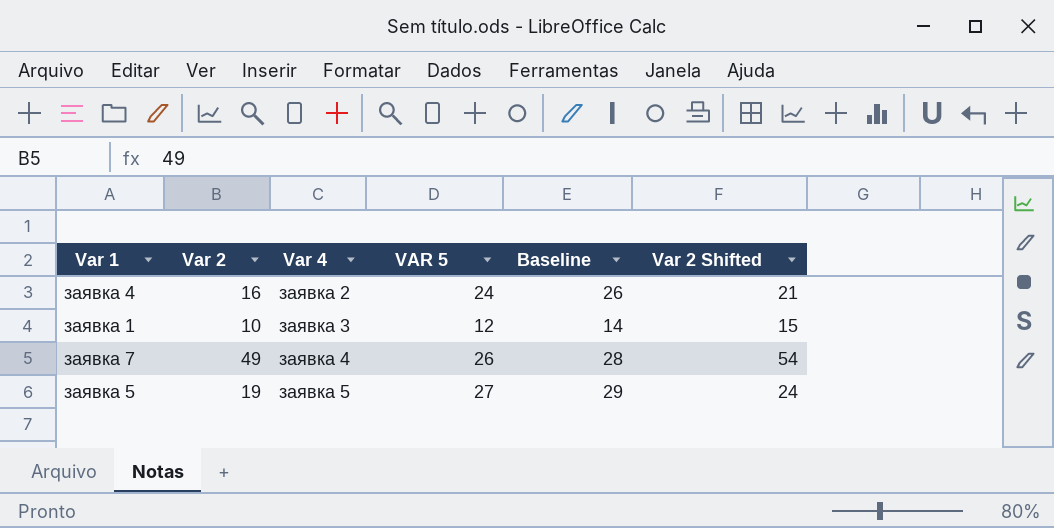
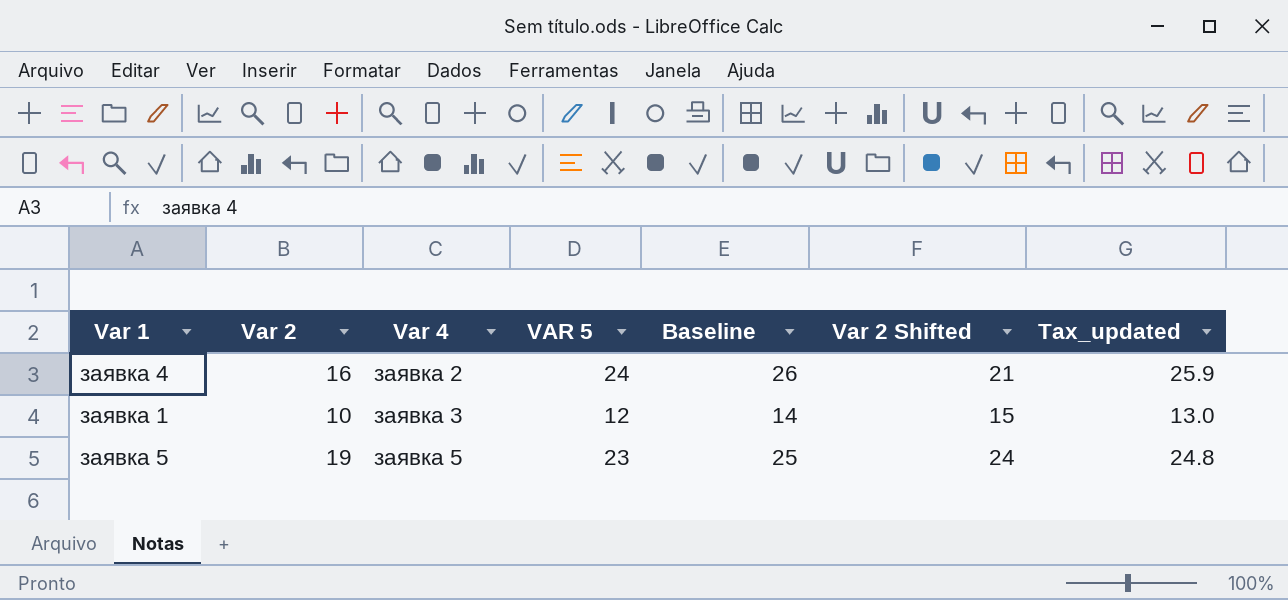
column Tax_updated | formula: none -> [VAR 5] * 1.08
row заявка 7: 49 | заявка 4 | 26 | 28 | 54 -> none
заявка 5 | VAR 5: 27 -> 23
заявка 5 | Baseline: 29 -> 25

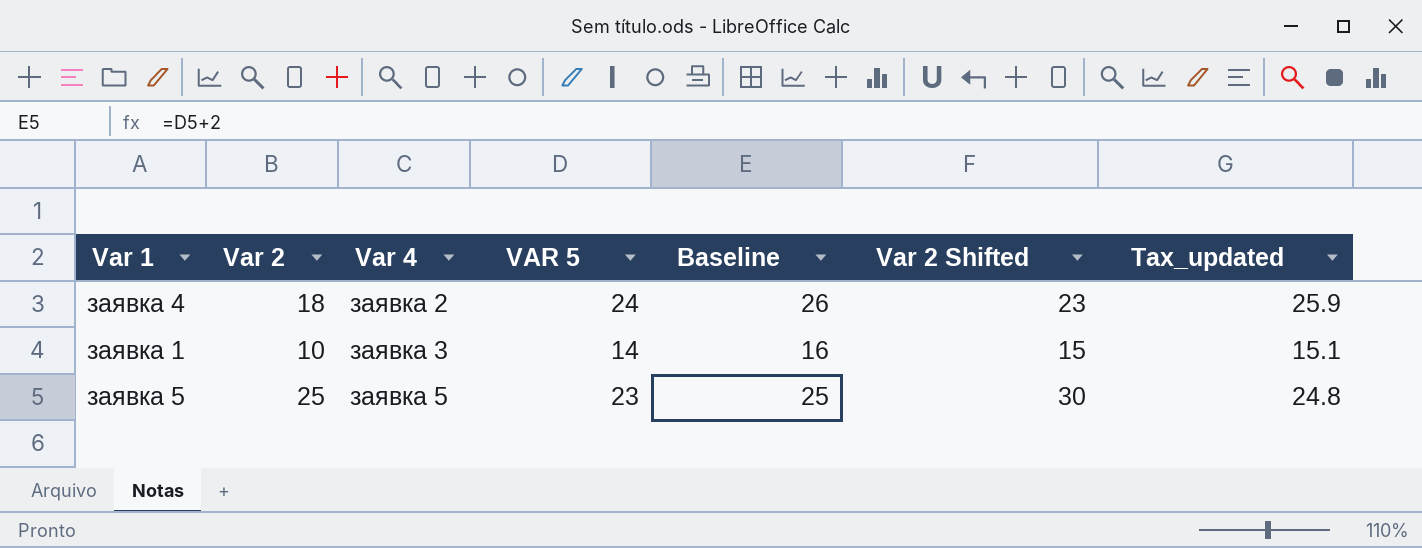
заявка 4 | Var 2: 16 -> 18
заявка 4 | Var 2 Shifted: 21 -> 23
заявка 1 | VAR 5: 12 -> 14
заявка 1 | Baseline: 14 -> 16
заявка 1 | Tax_updated: 13.0 -> 15.1
заявка 5 | Var 2: 19 -> 25
заявка 5 | Var 2 Shifted: 24 -> 30

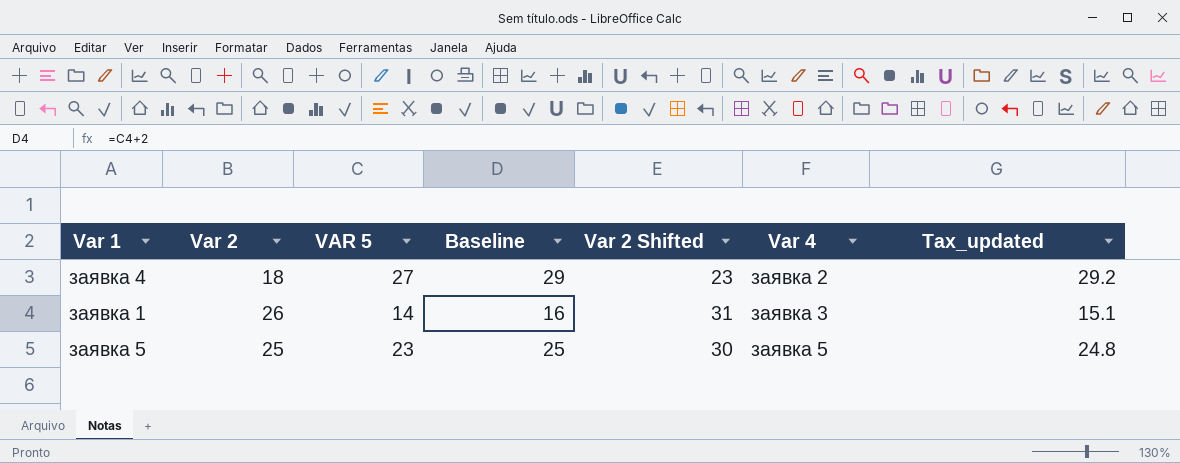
column Var 4 | position: 3 -> 6
заявка 4 | VAR 5: 24 -> 27
заявка 4 | Baseline: 26 -> 29
заявка 4 | Tax_updated: 25.9 -> 29.2
заявка 1 | Var 2: 10 -> 26
заявка 1 | Var 2 Shifted: 15 -> 31

